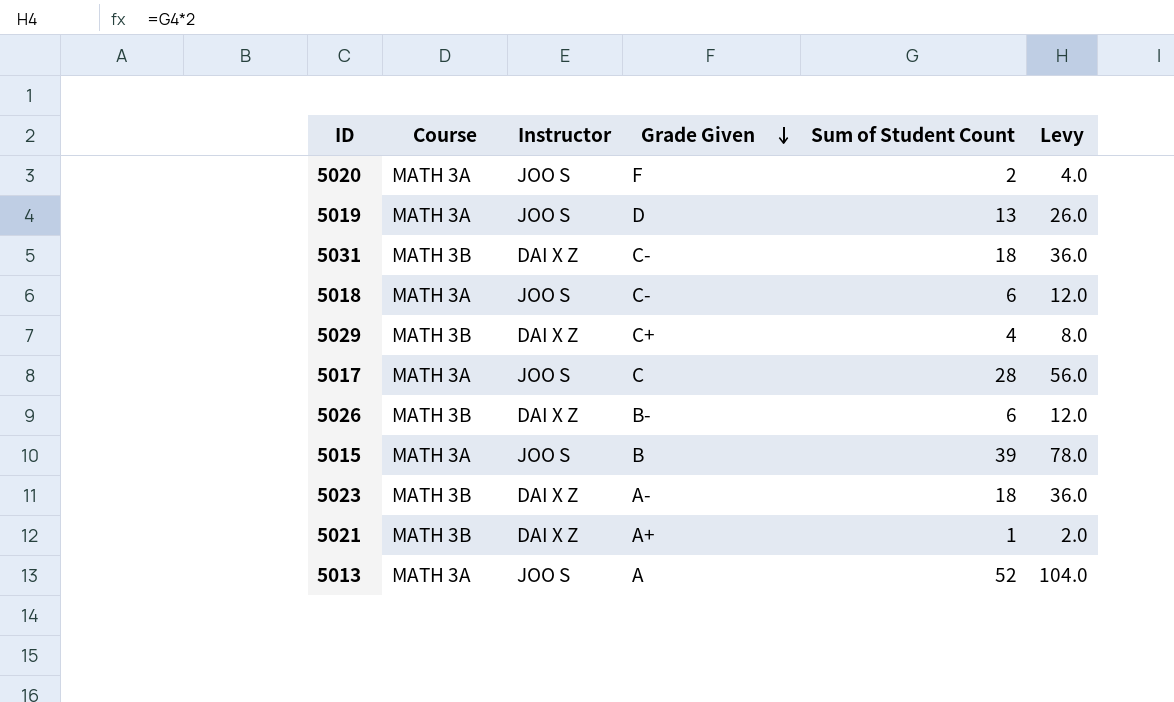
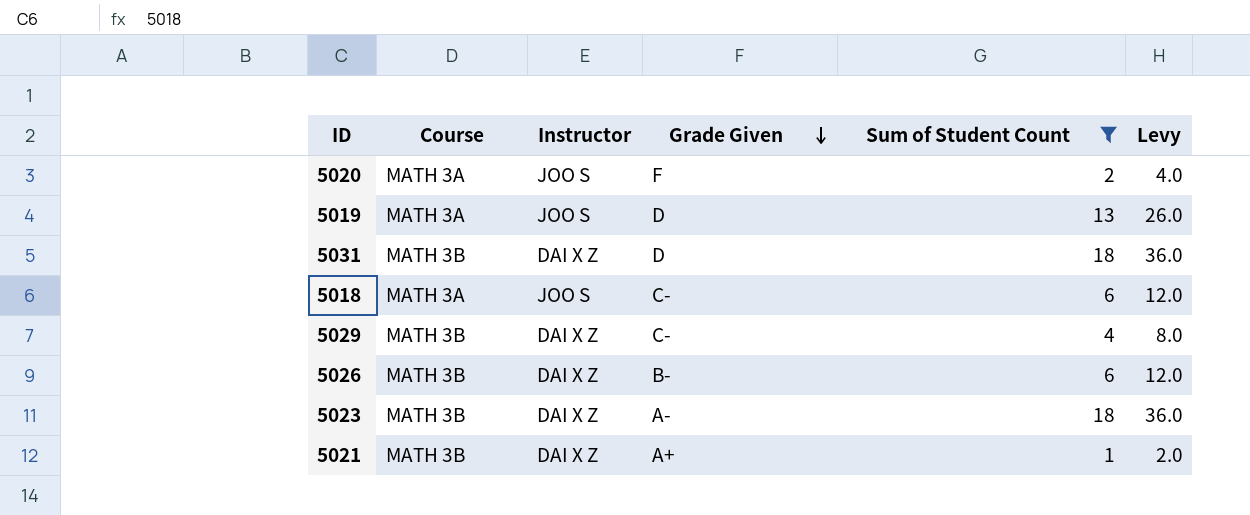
filter: none -> Sum of Student Count <= 18
5031 | Grade Given: C- -> D
5029 | Grade Given: C+ -> C-

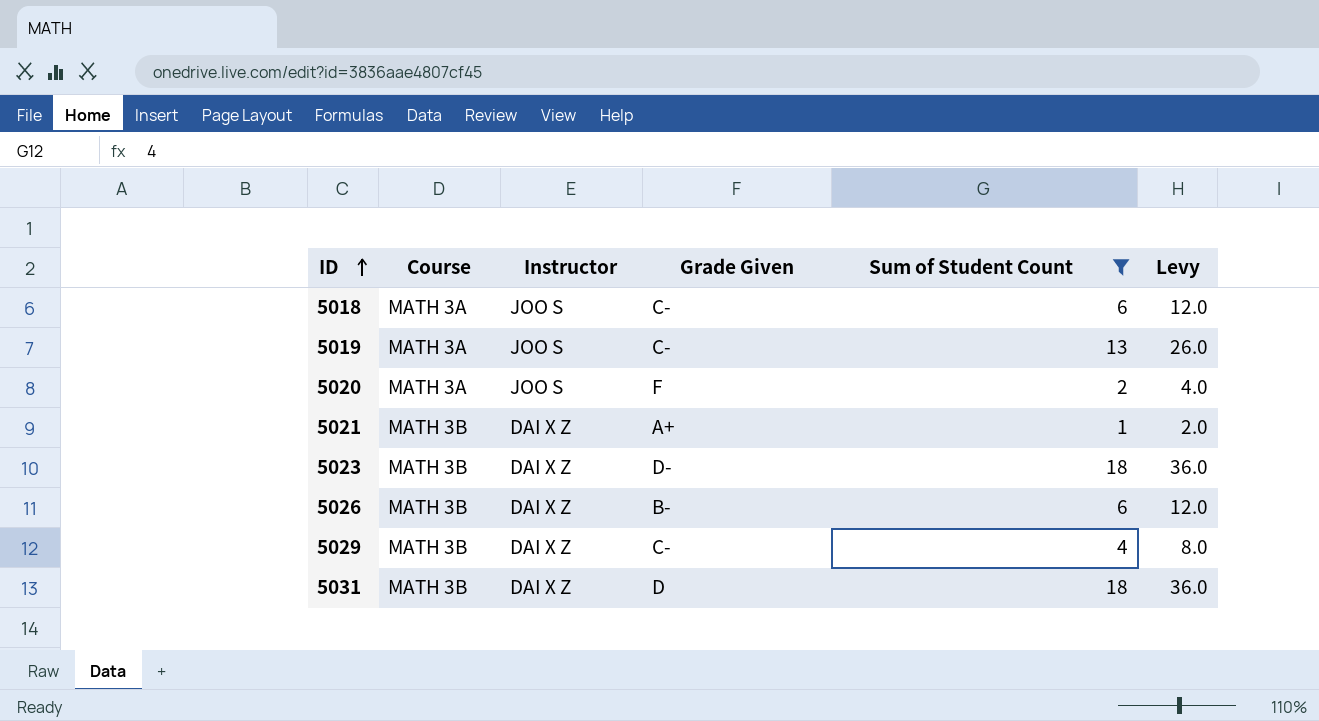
row order: Grade Given descending -> ID ascending
5019 | Grade Given: D -> C-
5023 | Grade Given: A- -> D-

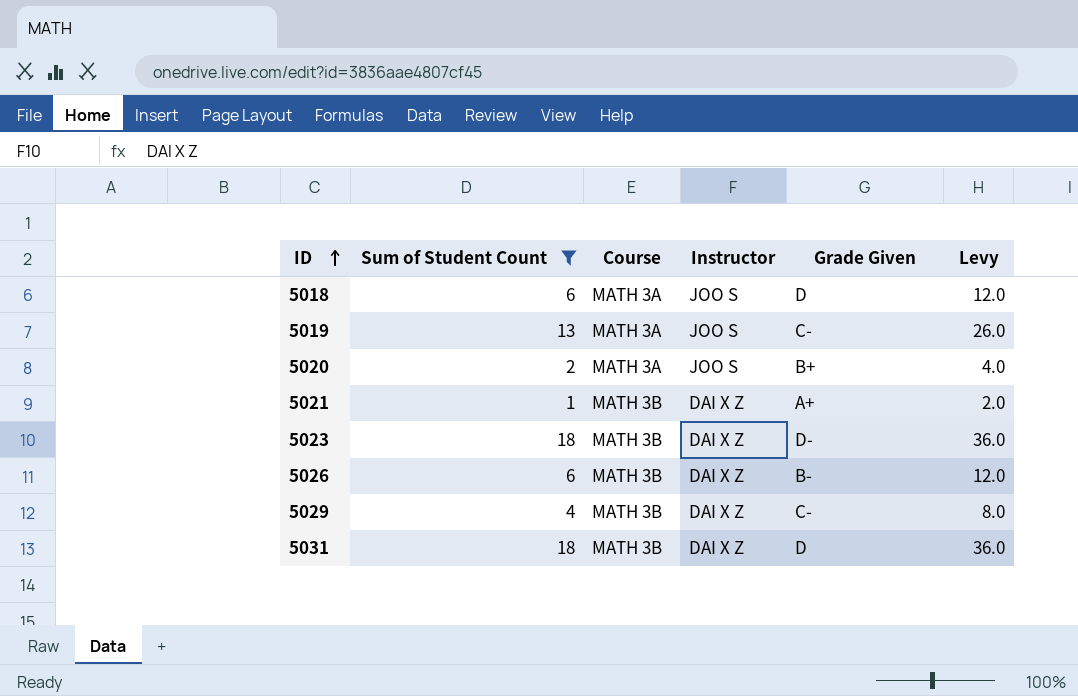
column Sum of Student Count | position: 5 -> 2
5018 | Grade Given: C- -> D
5020 | Grade Given: F -> B+

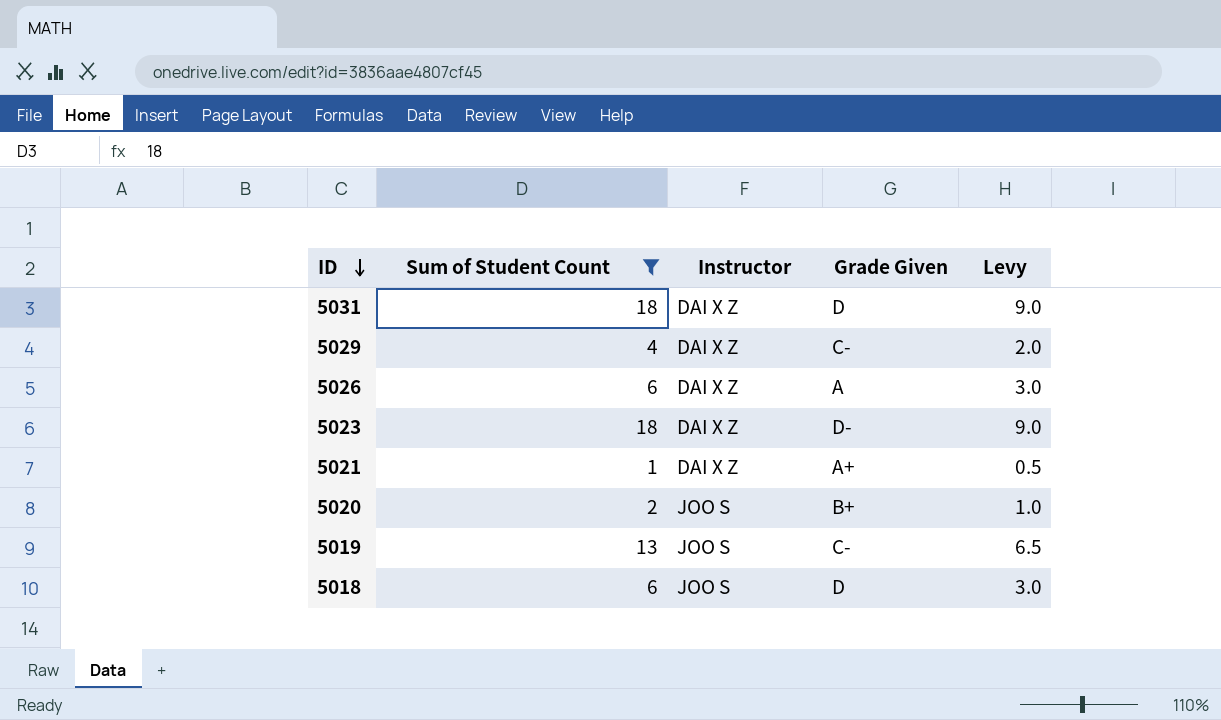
row order: ID ascending -> ID descending
column Course | position: 3 -> none
column Levy | formula: [Sum of Student Count] * 2 -> [Sum of Student Count] * 0.5
5026 | Grade Given: B- -> A

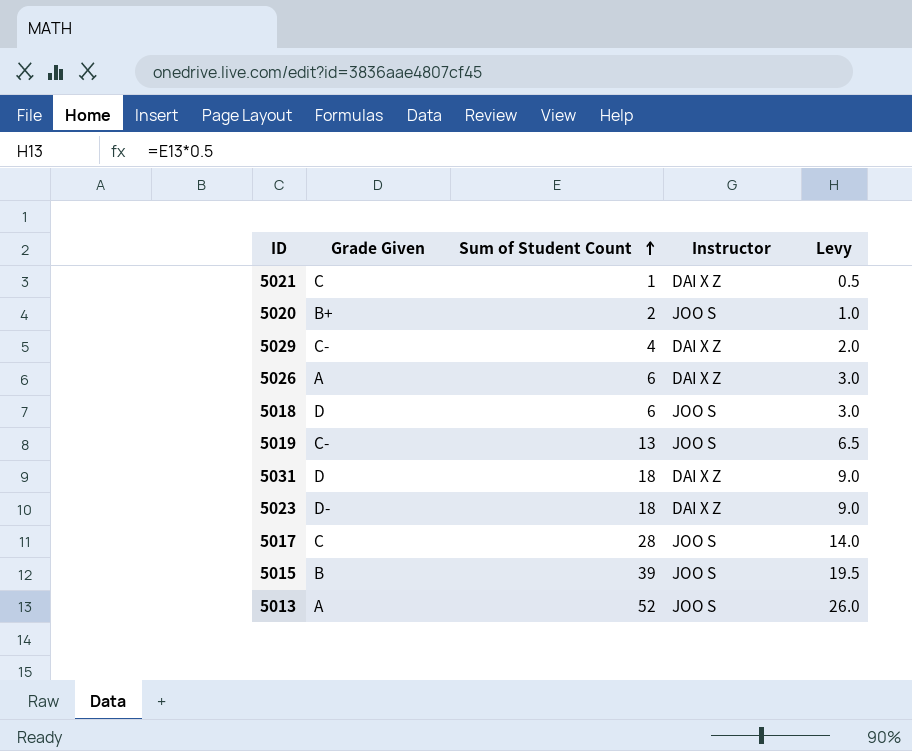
filter: Sum of Student Count <= 18 -> none
row order: ID descending -> Sum of Student Count ascending
column Grade Given | position: 4 -> 2
5021 | Grade Given: A+ -> C

